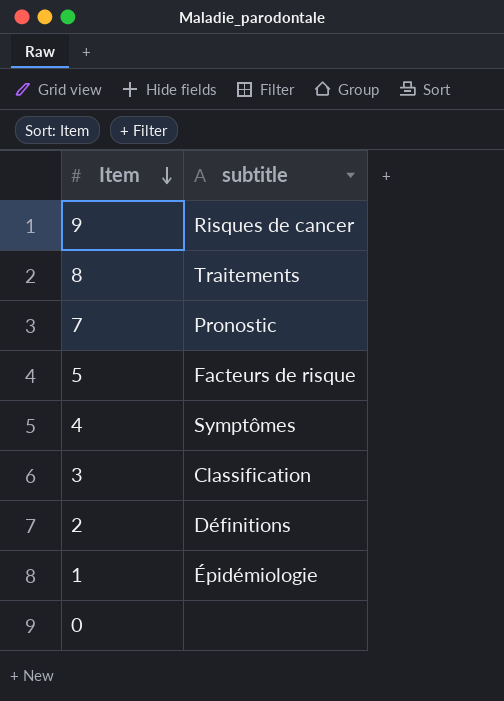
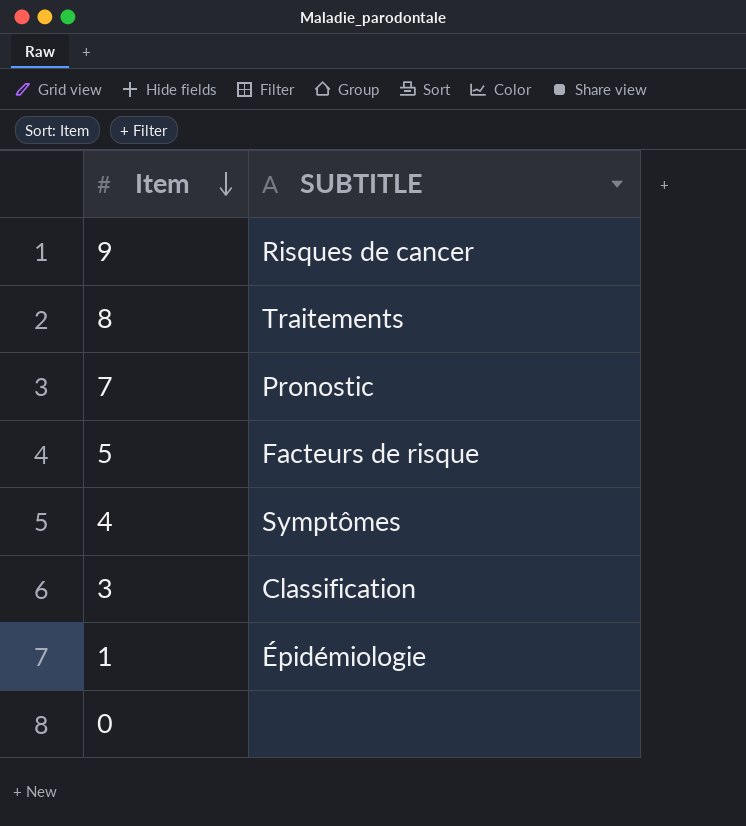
column name: subtitle -> SUBTITLE
row 2: Définitions -> none

